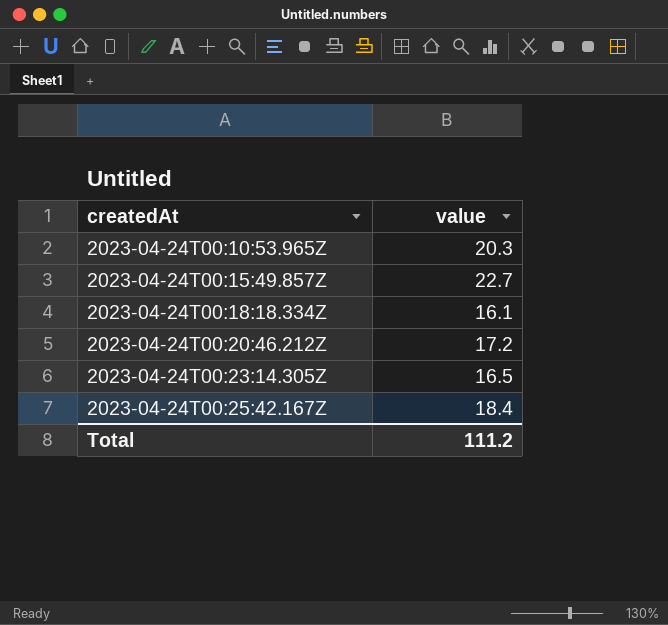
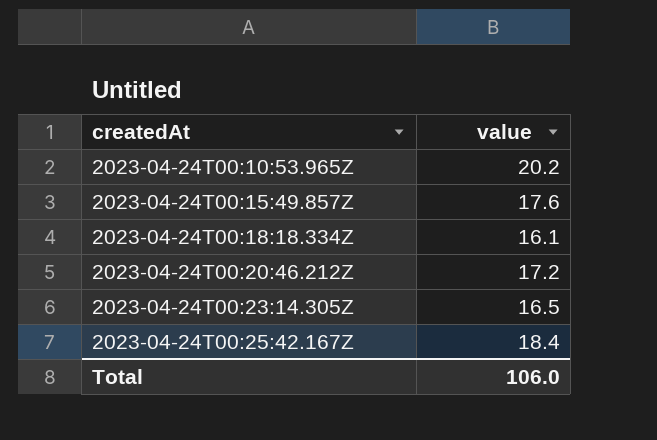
2023-04-24T00:10:53.965Z | value: 20.3 -> 20.2
2023-04-24T00:15:49.857Z | value: 22.7 -> 17.6
Total | value: 111.2 -> 106.0

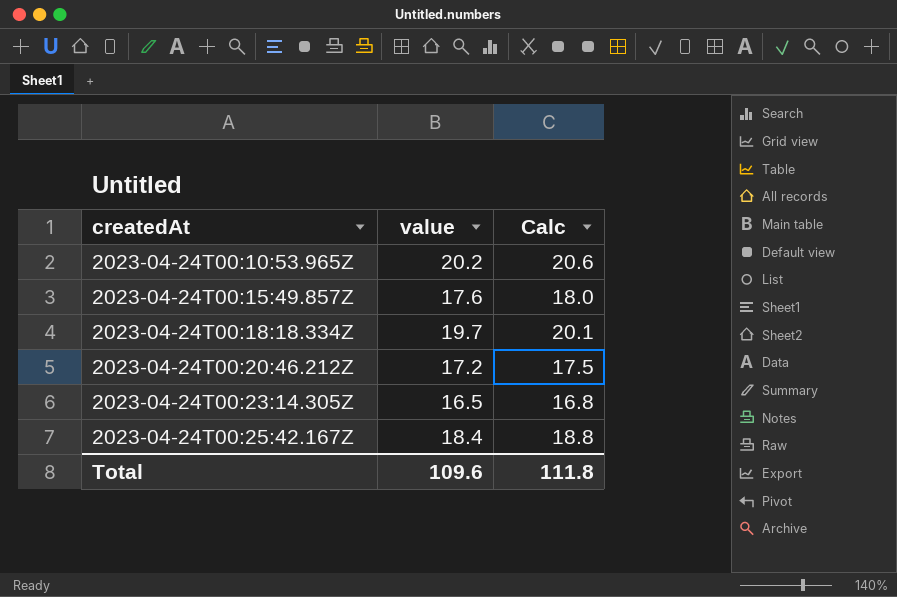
column Calc | formula: none -> [value] * 1.02
2023-04-24T00:18:18.334Z | value: 16.1 -> 19.7
Total | value: 106.0 -> 109.6

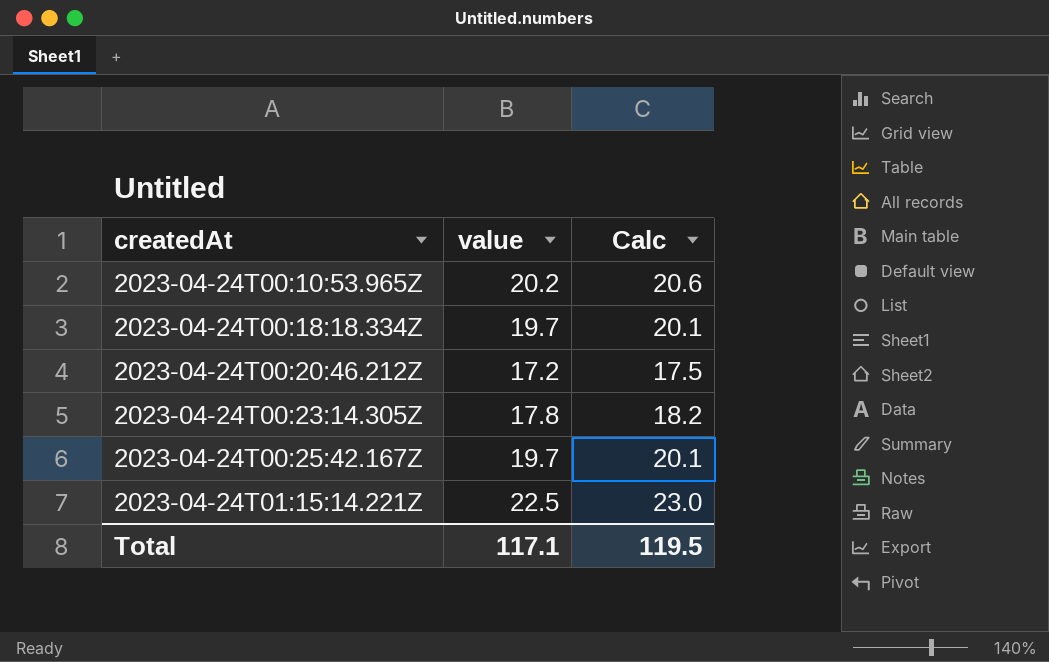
row 2023-04-24T00:15:49.857Z: 17.6 | 18.0 -> none
2023-04-24T00:23:14.305Z | value: 16.5 -> 17.8
2023-04-24T00:23:14.305Z | Calc: 16.8 -> 18.2
2023-04-24T00:25:42.167Z | value: 18.4 -> 19.7
2023-04-24T00:25:42.167Z | Calc: 18.8 -> 20.1
row 2023-04-24T01:15:14.221Z: none -> 22.5 | 23.0
Total | value: 109.6 -> 117.1
Total | Calc: 111.8 -> 119.5

